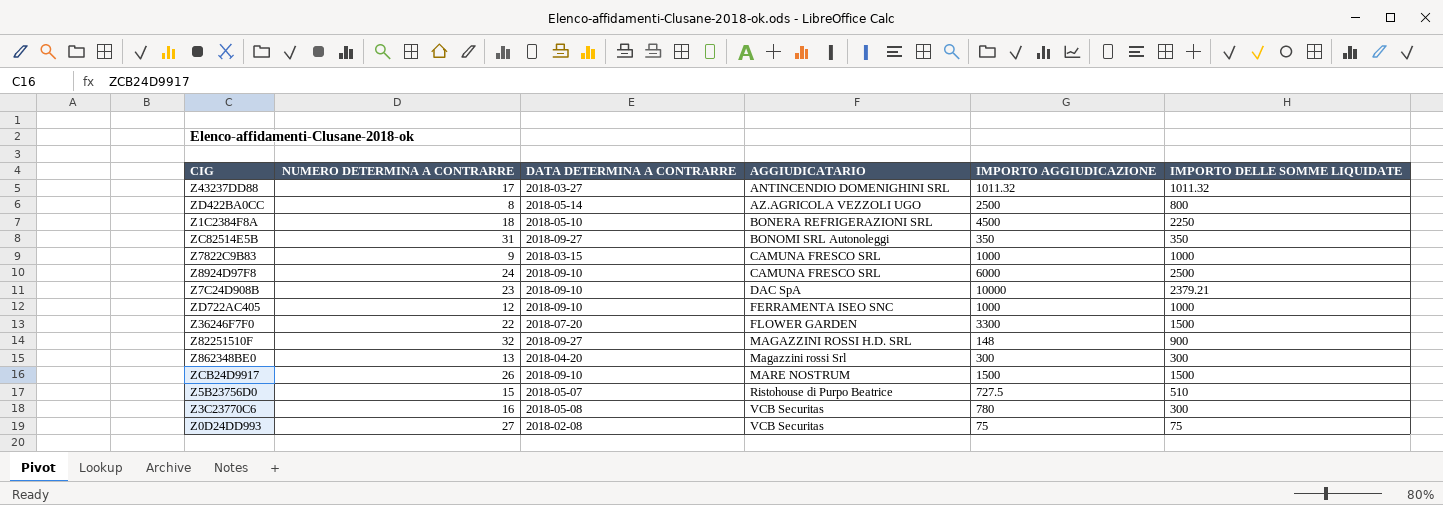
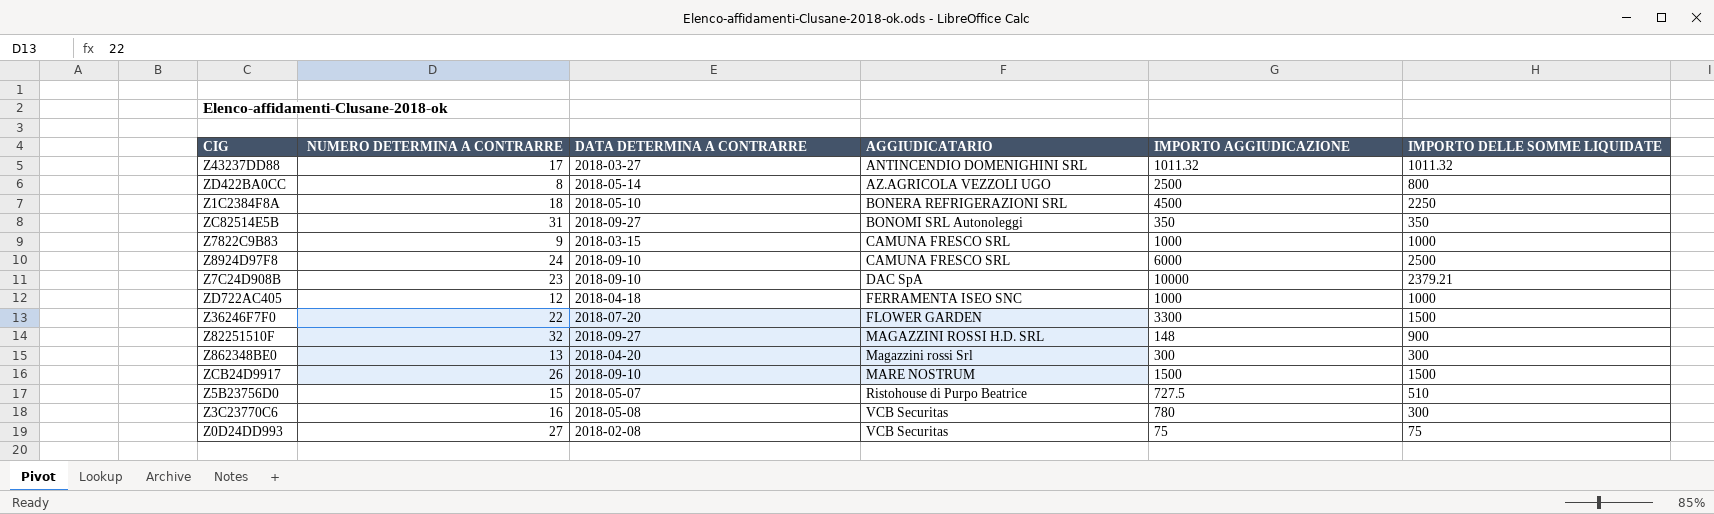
ZD722AC405 | DATA DETERMINA A CONTRARRE: 2018-09-10 -> 2018-04-18

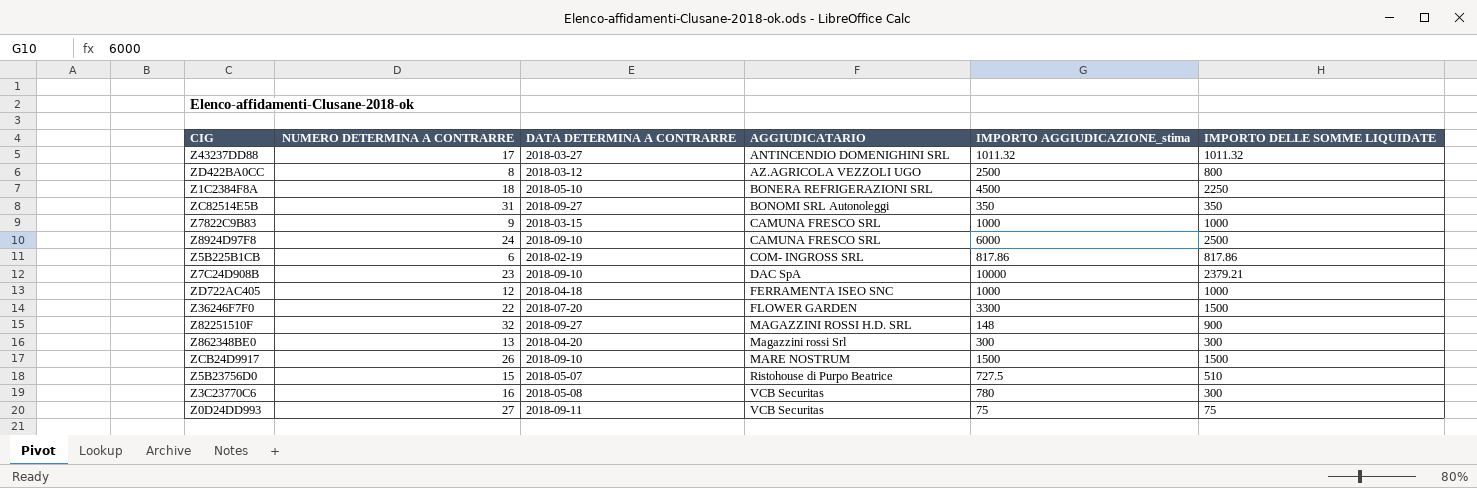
column name: IMPORTO AGGIUDICAZIONE -> IMPORTO AGGIUDICAZIONE_stima
ZD422BA0CC | DATA DETERMINA A CONTRARRE: 2018-05-14 -> 2018-03-12
row Z5B225B1CB: none -> 6 | 2018-02-19 | COM- INGROSS SRL | 817.86 | 817.86
Z0D24DD993 | DATA DETERMINA A CONTRARRE: 2018-02-08 -> 2018-09-11

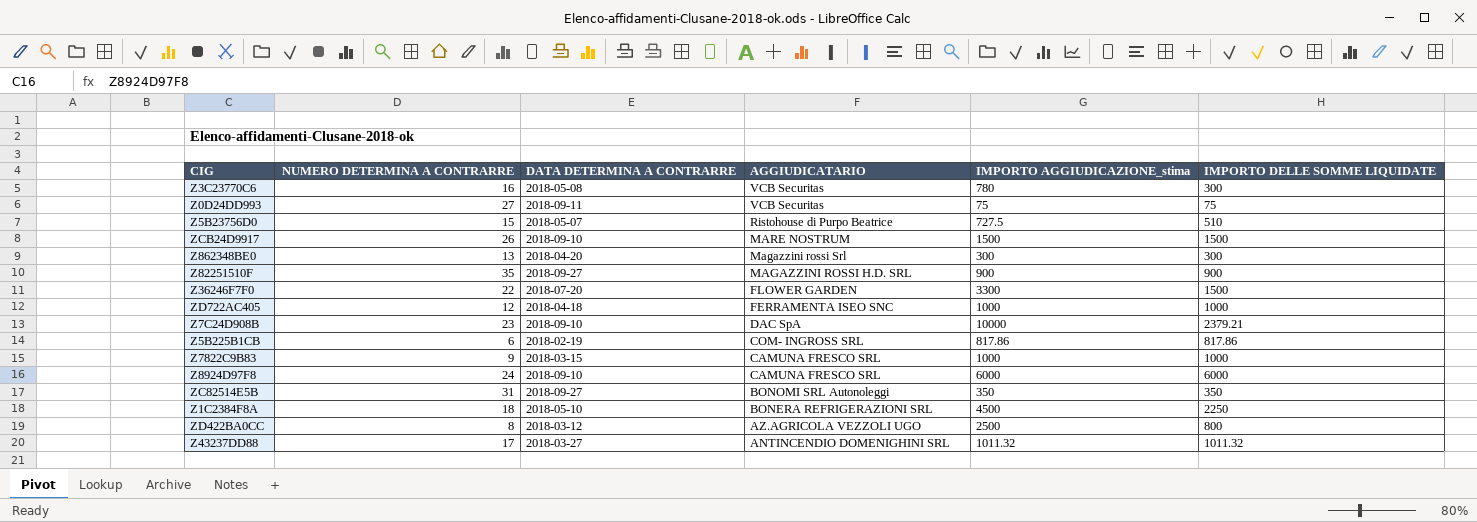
row order: AGGIUDICATARIO ascending -> AGGIUDICATARIO descending
Z82251510F | NUMERO DETERMINA A CONTRARRE: 32 -> 35
Z82251510F | IMPORTO AGGIUDICAZIONE_stima: 148 -> 900
Z8924D97F8 | IMPORTO DELLE SOMME LIQUIDATE: 2500 -> 6000

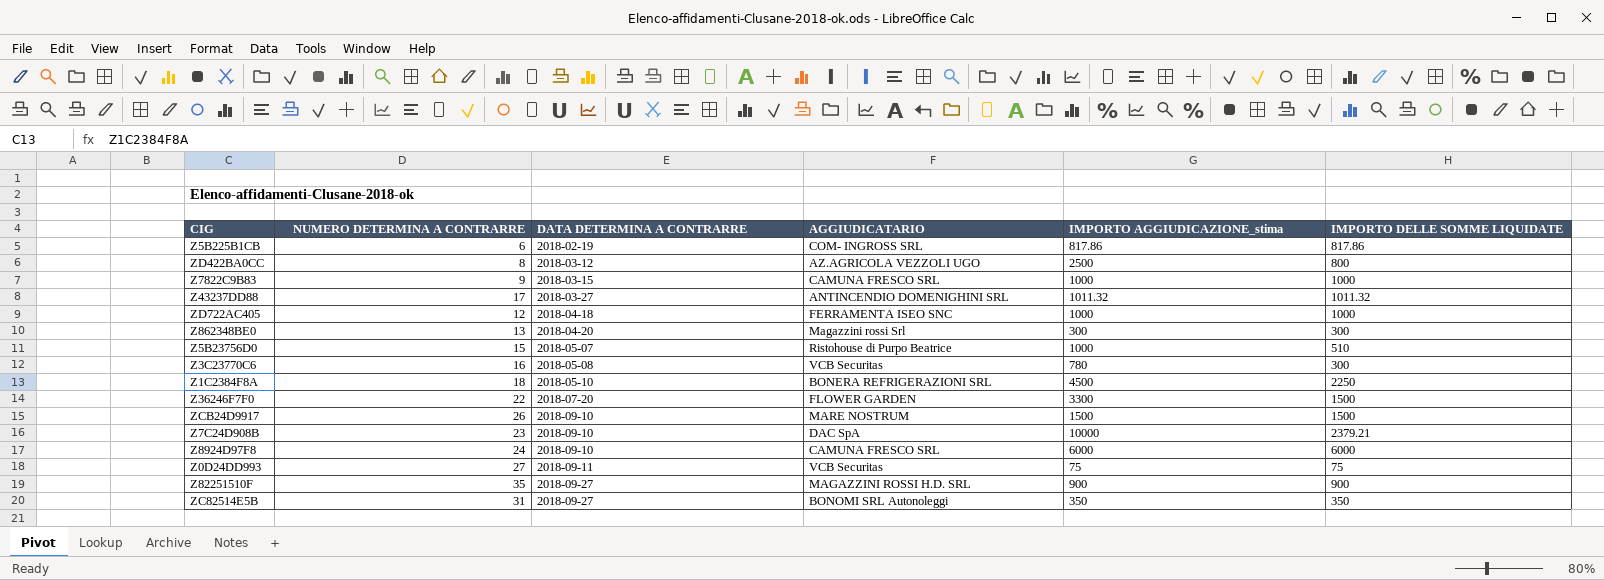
row order: AGGIUDICATARIO descending -> DATA DETERMINA A CONTRARRE ascending
Z5B23756D0 | IMPORTO AGGIUDICAZIONE_stima: 727.5 -> 1000

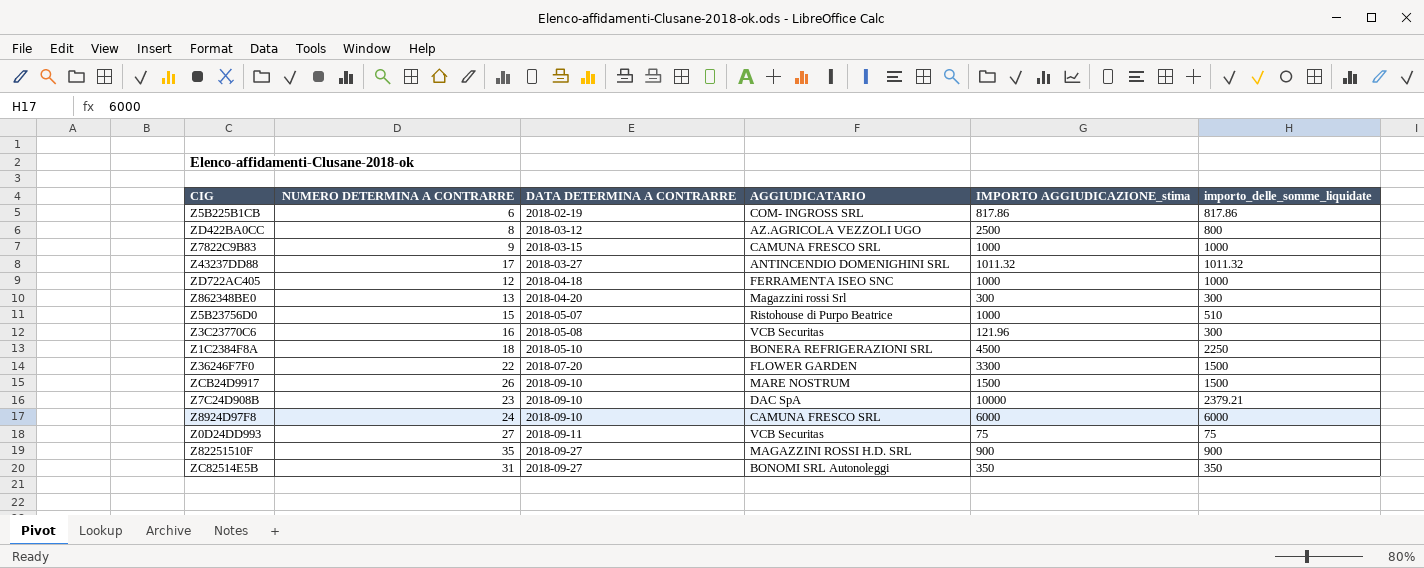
column name: IMPORTO DELLE SOMME LIQUIDATE -> importo_delle_somme_liquidate
Z3C23770C6 | IMPORTO AGGIUDICAZIONE_stima: 780 -> 121.96

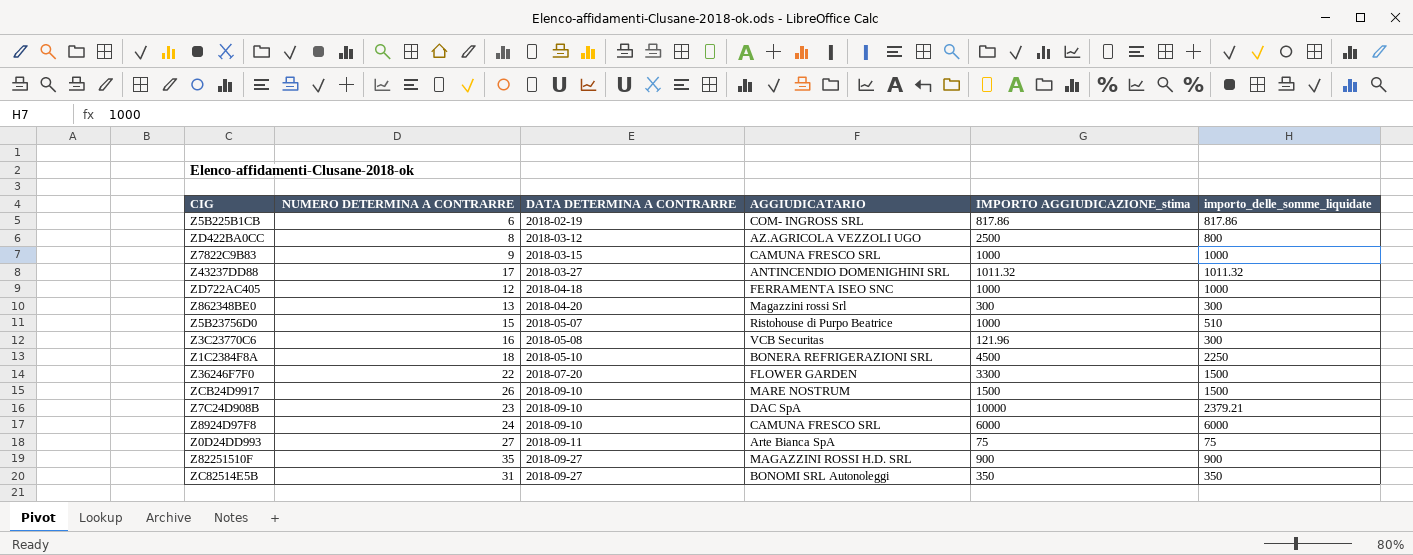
Z0D24DD993 | AGGIUDICATARIO: VCB Securitas -> Arte Bianca SpA

